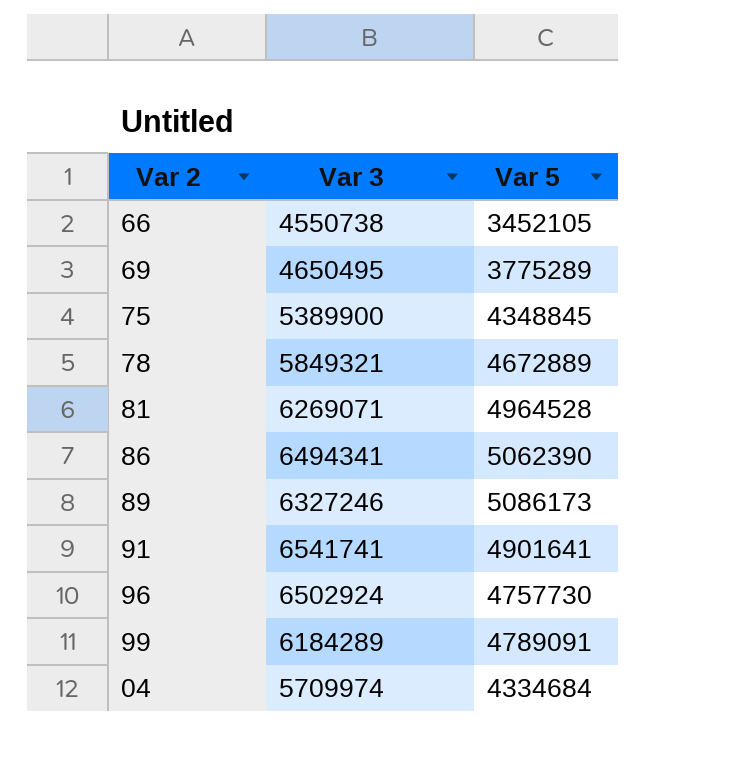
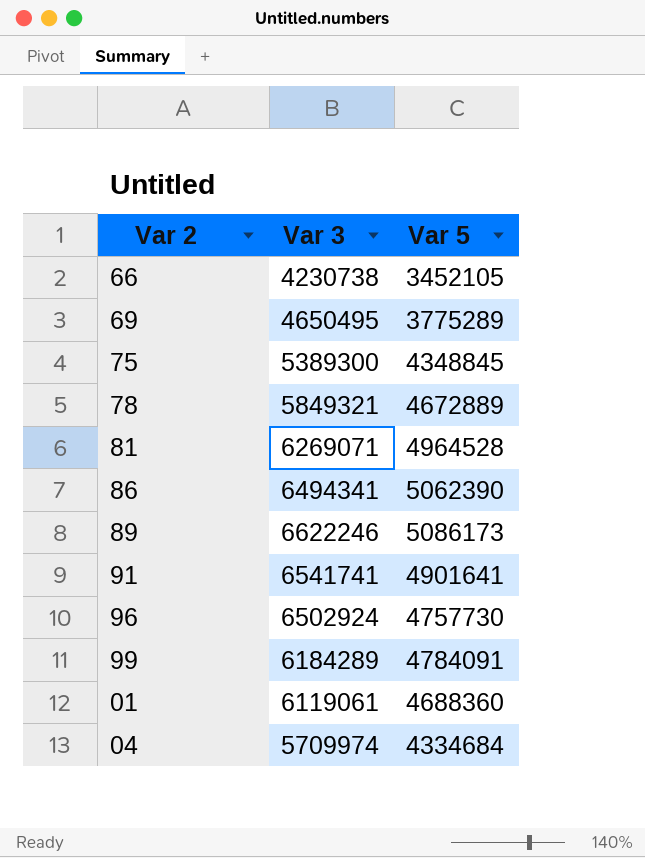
66 | Var 3: 4550738 -> 4230738
75 | Var 3: 5389900 -> 5389300
89 | Var 3: 6327246 -> 6622246
99 | Var 5: 4789091 -> 4784091
row 01: none -> 6119061 | 4688360

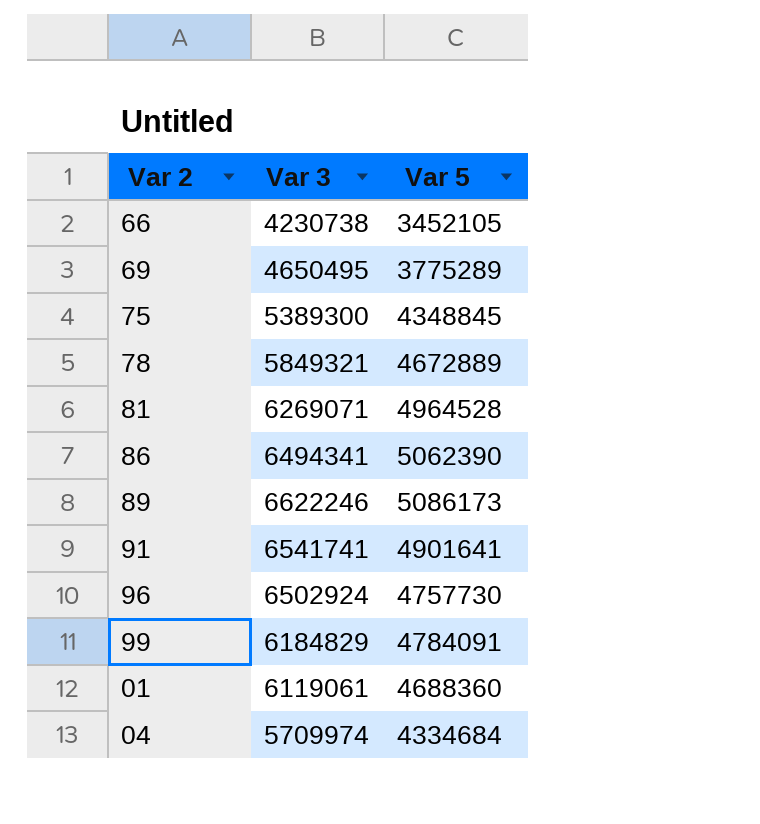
99 | Var 3: 6184289 -> 6184829

